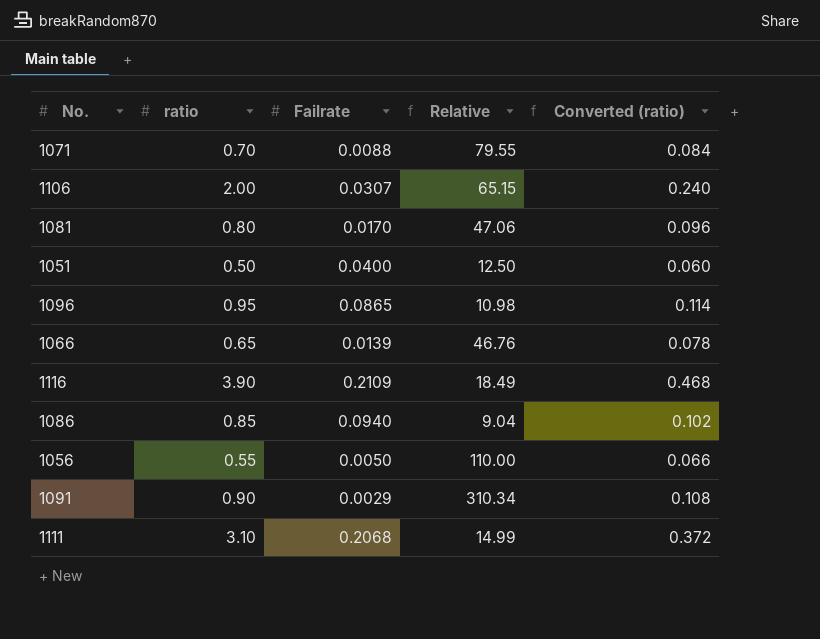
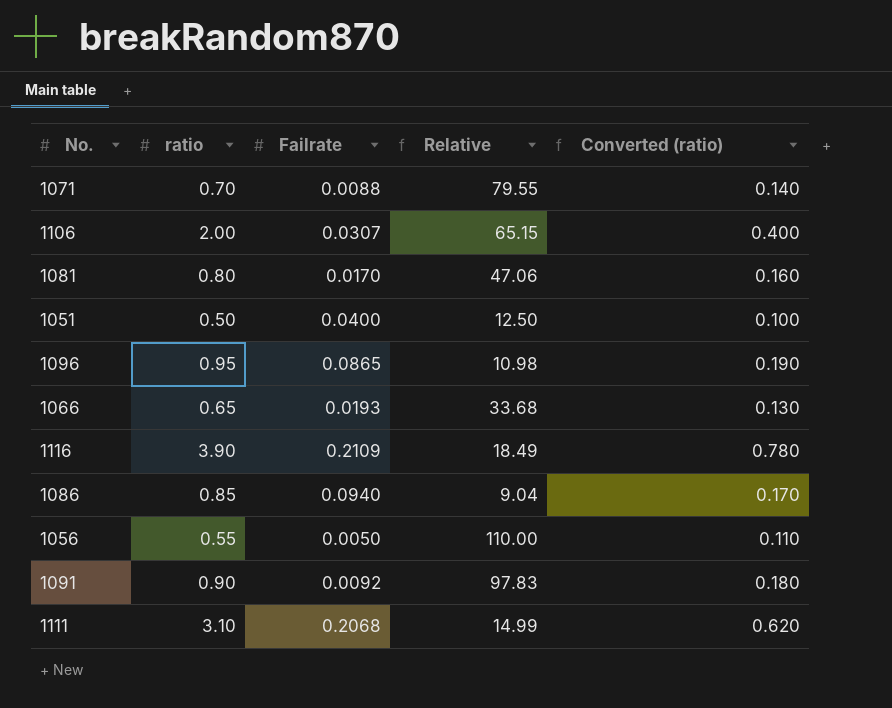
column Converted (ratio) | formula: [ratio] * 0.12 -> [ratio] * 0.2
1066 | Failrate: 0.0139 -> 0.0193
1066 | Relative: 46.76 -> 33.68
1091 | Failrate: 0.0029 -> 0.0092
1091 | Relative: 310.34 -> 97.83

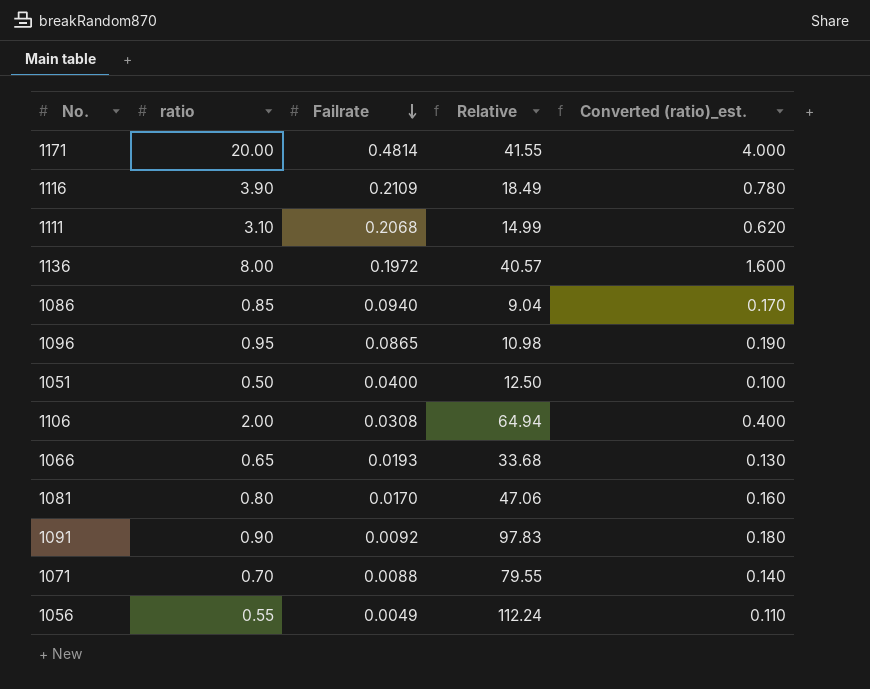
row order: none -> Failrate descending
column name: Converted (ratio) -> Converted (ratio)_est.
row 1171: none -> 20.00 | 0.4814 | 41.55 | 4.000
row 1136: none -> 8.00 | 0.1972 | 40.57 | 1.600
1106 | Failrate: 0.0307 -> 0.0308
1106 | Relative: 65.15 -> 64.94
1056 | Failrate: 0.0050 -> 0.0049
1056 | Relative: 110.00 -> 112.24

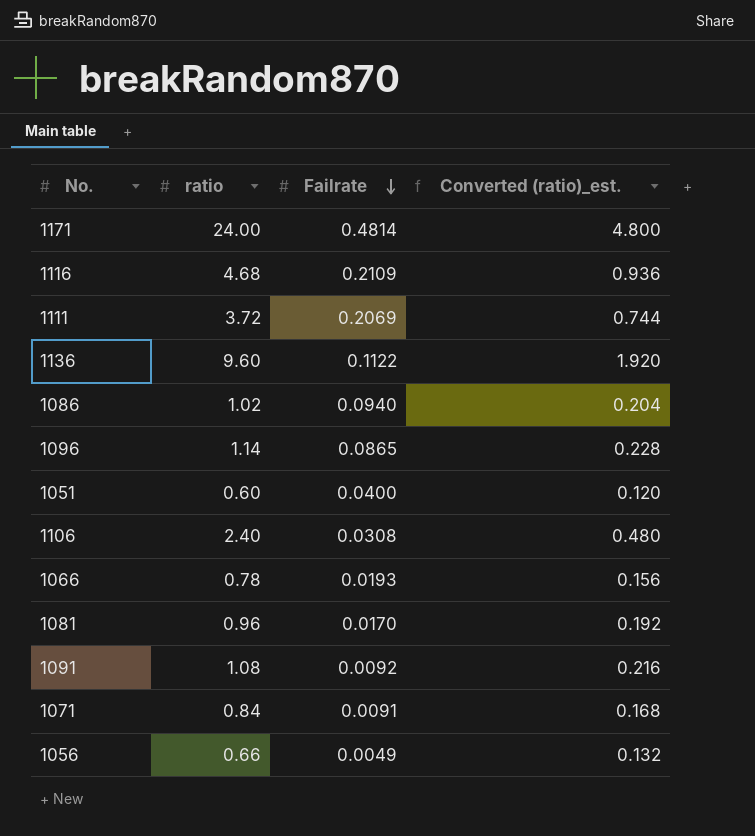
column Relative | formula: [ratio] / [Failrate] -> none
1171 | ratio: 20.00 -> 24.00
1171 | Converted (ratio)_est.: 4.000 -> 4.800
1116 | ratio: 3.90 -> 4.68
1116 | Converted (ratio)_est.: 0.780 -> 0.936
1111 | ratio: 3.10 -> 3.72
1111 | Failrate: 0.2068 -> 0.2069
1111 | Converted (ratio)_est.: 0.620 -> 0.744
1136 | ratio: 8.00 -> 9.60
1136 | Failrate: 0.1972 -> 0.1122
1136 | Converted (ratio)_est.: 1.600 -> 1.920
1086 | ratio: 0.85 -> 1.02
1086 | Converted (ratio)_est.: 0.170 -> 0.204
1096 | ratio: 0.95 -> 1.14
1096 | Converted (ratio)_est.: 0.190 -> 0.228
1051 | ratio: 0.50 -> 0.60
1051 | Converted (ratio)_est.: 0.100 -> 0.120
1106 | ratio: 2.00 -> 2.40
1106 | Converted (ratio)_est.: 0.400 -> 0.480
1066 | ratio: 0.65 -> 0.78
1066 | Converted (ratio)_est.: 0.130 -> 0.156
1081 | ratio: 0.80 -> 0.96
1081 | Converted (ratio)_est.: 0.160 -> 0.192
1091 | ratio: 0.90 -> 1.08
1091 | Converted (ratio)_est.: 0.180 -> 0.216
1071 | ratio: 0.70 -> 0.84
1071 | Failrate: 0.0088 -> 0.0091
1071 | Converted (ratio)_est.: 0.140 -> 0.168
1056 | ratio: 0.55 -> 0.66
1056 | Converted (ratio)_est.: 0.110 -> 0.132

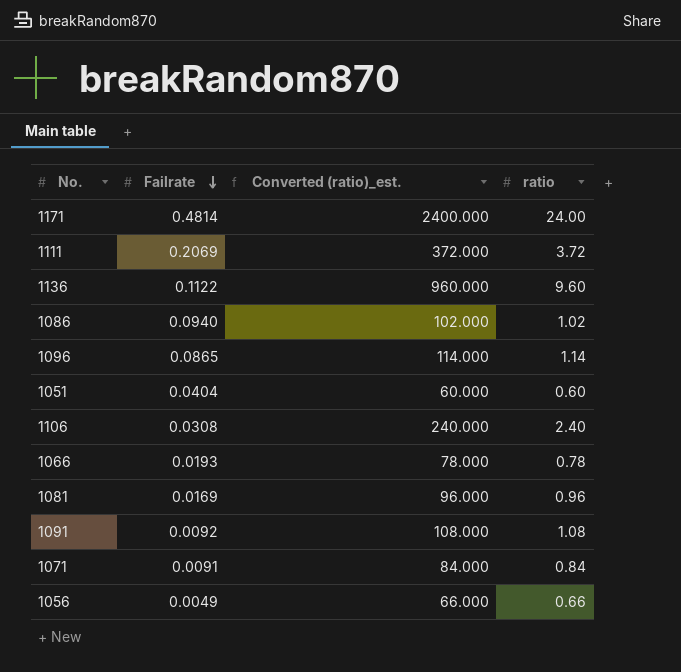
column Converted (ratio)_est. | formula: [ratio] * 0.2 -> [ratio] * 100
column ratio | position: 2 -> 4
row 1116: 4.68 | 0.2109 | 0.936 -> none
1051 | Failrate: 0.0400 -> 0.0404
1081 | Failrate: 0.0170 -> 0.0169

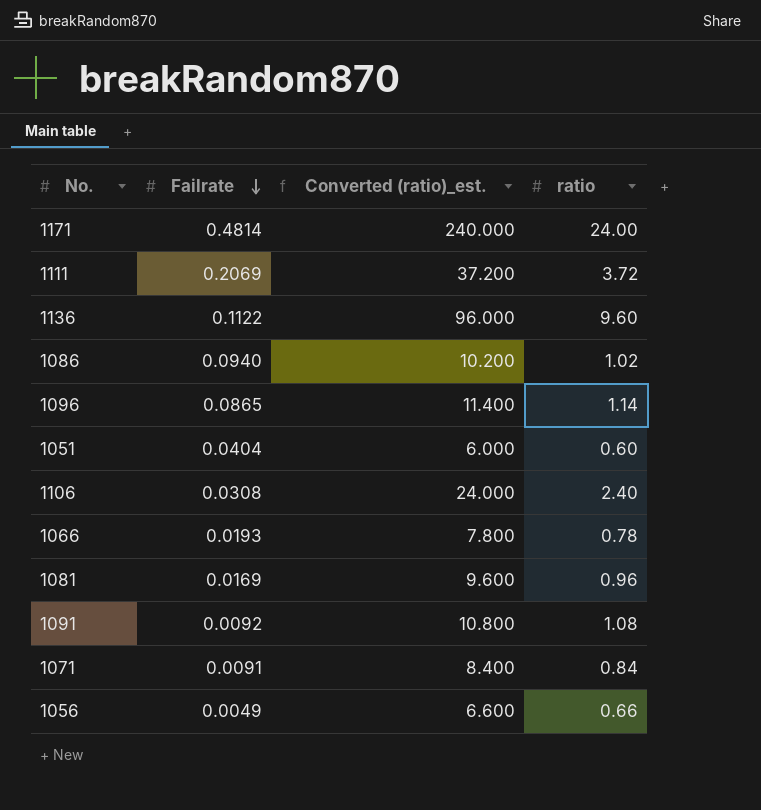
column Converted (ratio)_est. | formula: [ratio] * 100 -> [ratio] * 10

